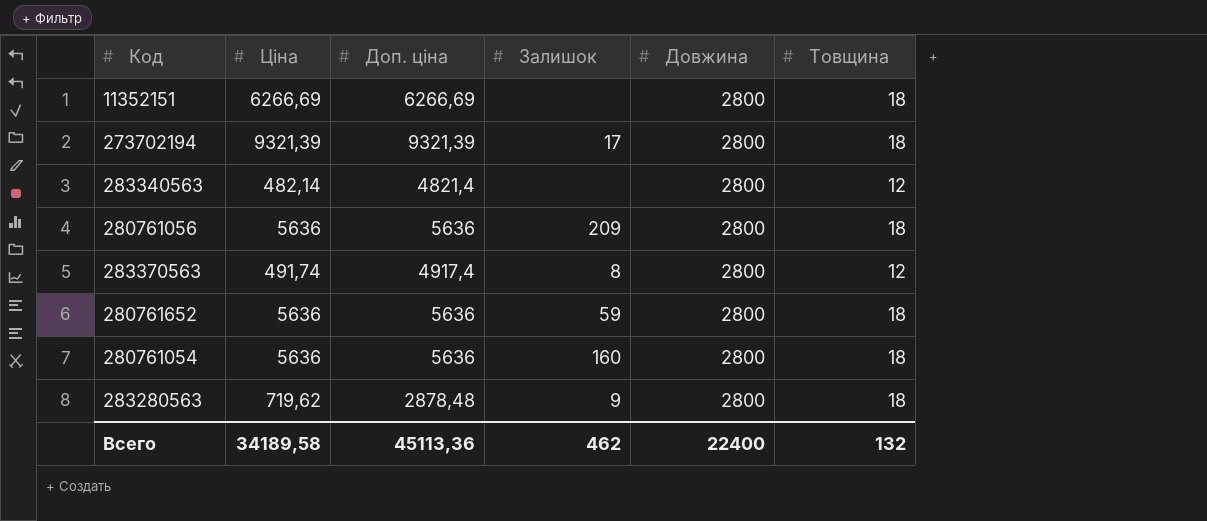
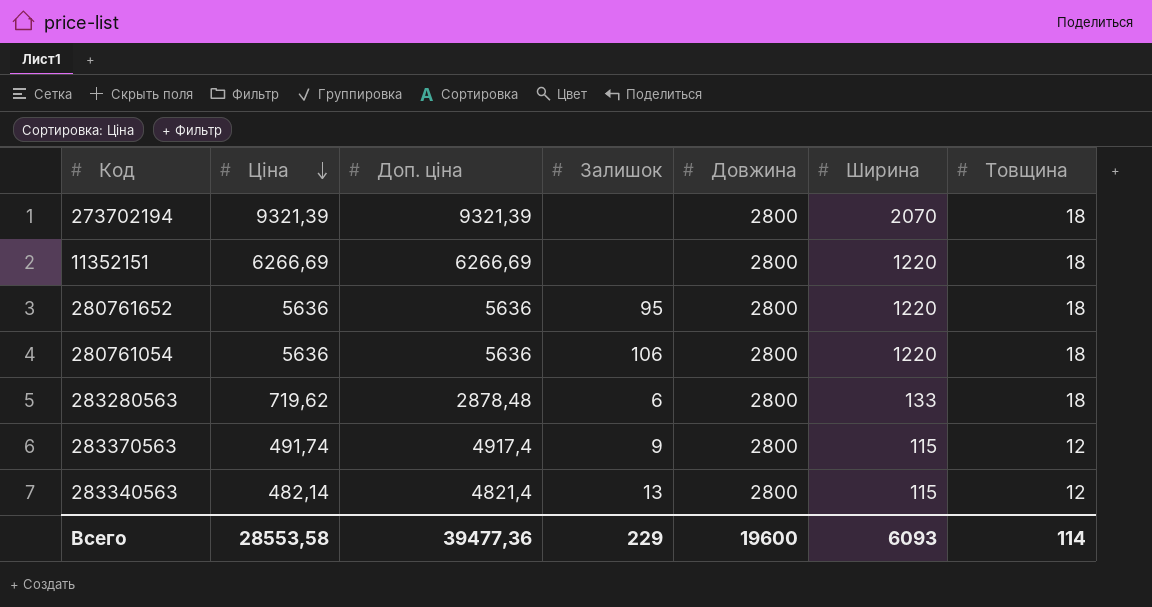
row order: none -> Ціна descending
column Ширина | position: none -> 6
row 280761056: 5636 | 5636 | 209 | 2800 | 18 -> none
273702194 | Залишок: 17 -> none
280761652 | Залишок: 59 -> 95
280761054 | Залишок: 160 -> 106
283280563 | Залишок: 9 -> 6
283370563 | Залишок: 8 -> 9
283340563 | Залишок: none -> 13
Всего | Ціна: 34189,58 -> 28553,58
Всего | Доп. ціна: 45113,36 -> 39477,36
Всего | Залишок: 462 -> 229
Всего | Довжина: 22400 -> 19600
Всего | Товщина: 132 -> 114

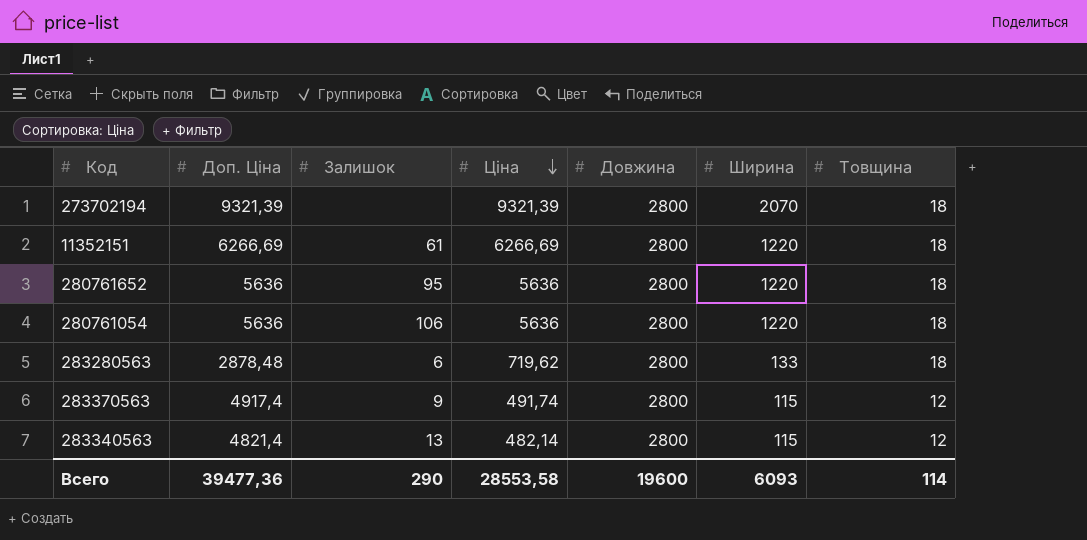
column name: Доп. ціна -> Доп. Ціна
column Ціна | position: 2 -> 4
11352151 | Залишок: none -> 61
Всего | Залишок: 229 -> 290

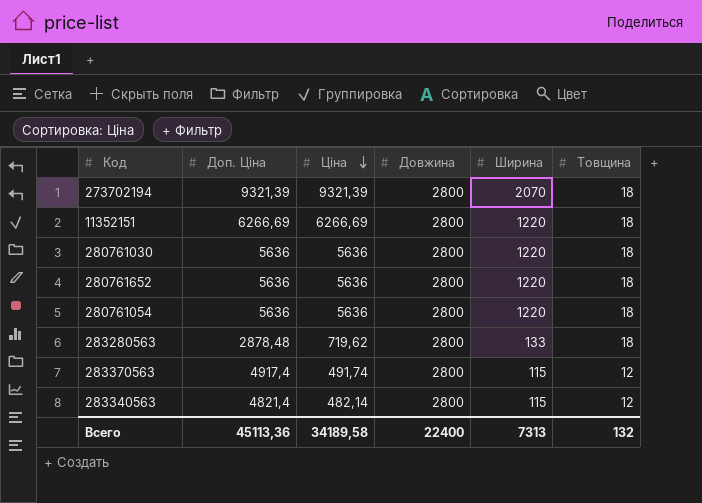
column Залишок | position: 3 -> none
row 280761030: none -> 5636 | 5636 | 2800 | 1220 | 18
Всего | Доп. Ціна: 39477,36 -> 45113,36
Всего | Ціна: 28553,58 -> 34189,58
Всего | Довжина: 19600 -> 22400
Всего | Ширина: 6093 -> 7313
Всего | Товщина: 114 -> 132

